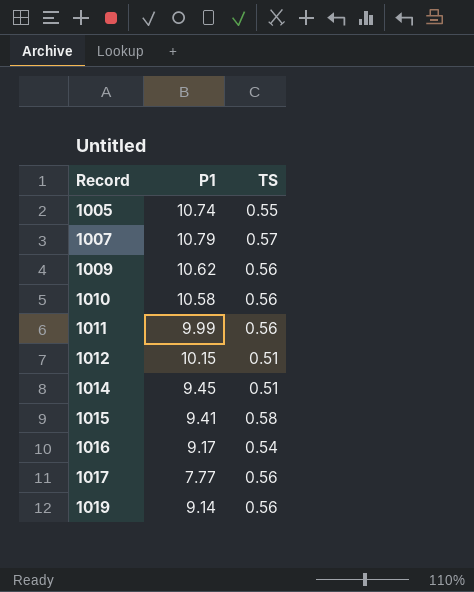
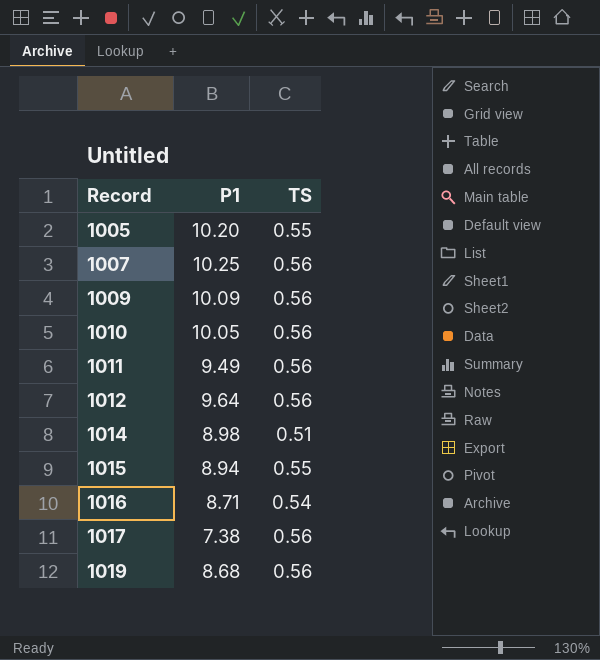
1005 | P1: 10.74 -> 10.20
1007 | P1: 10.79 -> 10.25
1007 | TS: 0.57 -> 0.56
1009 | P1: 10.62 -> 10.09
1010 | P1: 10.58 -> 10.05
1011 | P1: 9.99 -> 9.49
1012 | P1: 10.15 -> 9.64
1012 | TS: 0.51 -> 0.56
1014 | P1: 9.45 -> 8.98
1015 | P1: 9.41 -> 8.94
1015 | TS: 0.58 -> 0.55
1016 | P1: 9.17 -> 8.71
1017 | P1: 7.77 -> 7.38
1019 | P1: 9.14 -> 8.68

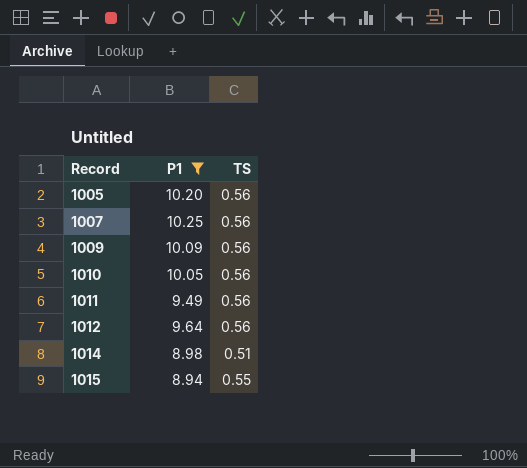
filter: none -> P1 >= 8.94
1005 | TS: 0.55 -> 0.56

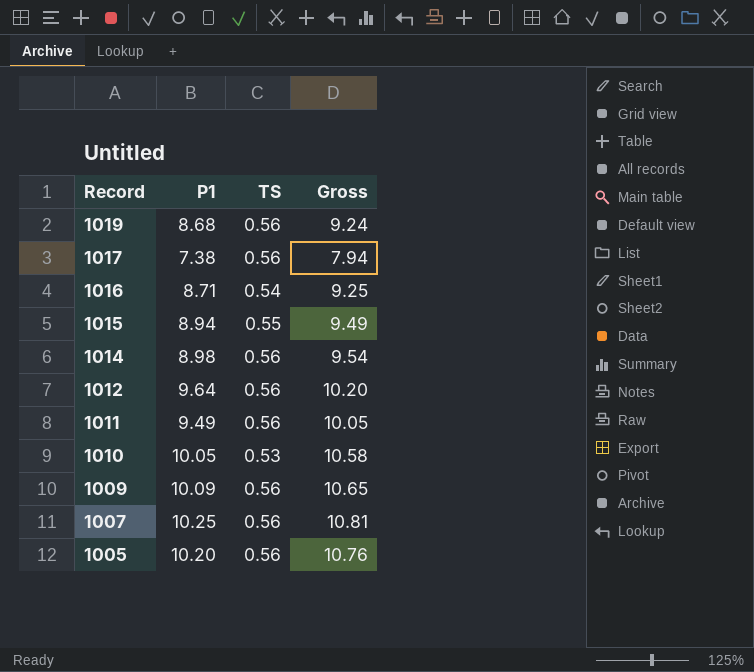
filter: P1 >= 8.94 -> none
row order: Record ascending -> Record descending
column Gross | formula: none -> [P1] + [TS]
1014 | TS: 0.51 -> 0.56
1010 | TS: 0.56 -> 0.53

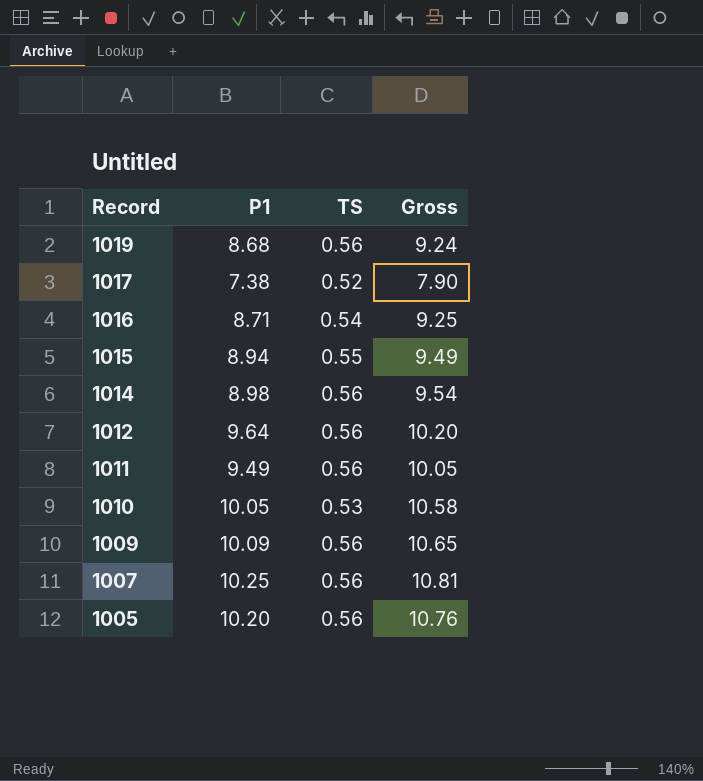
1017 | TS: 0.56 -> 0.52
1017 | Gross: 7.94 -> 7.90

